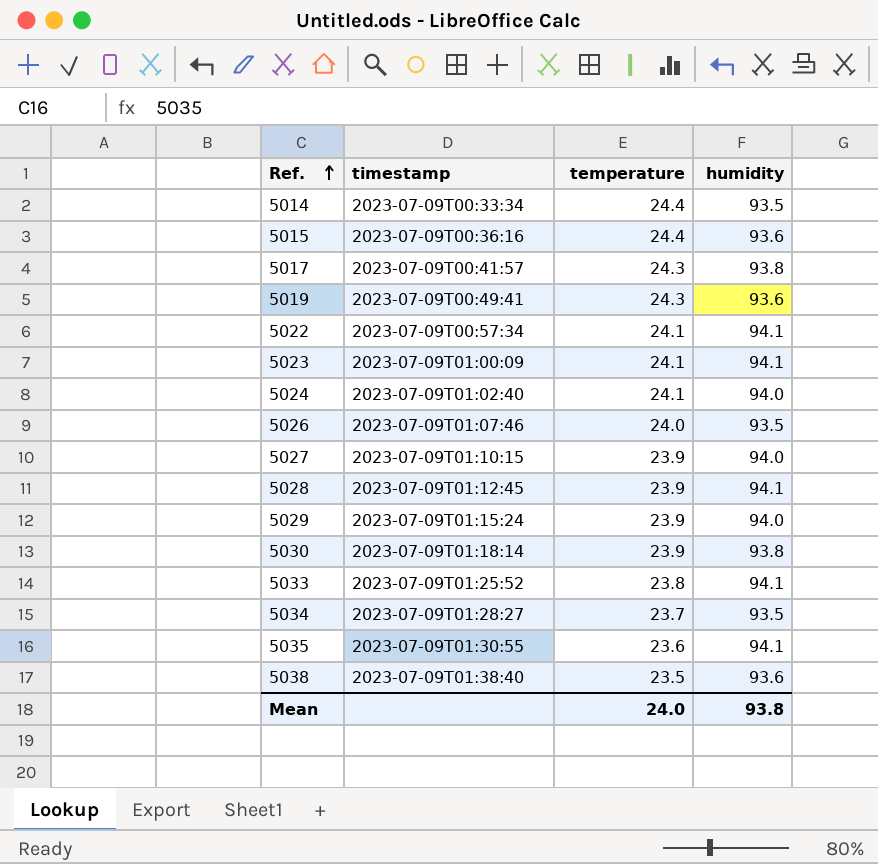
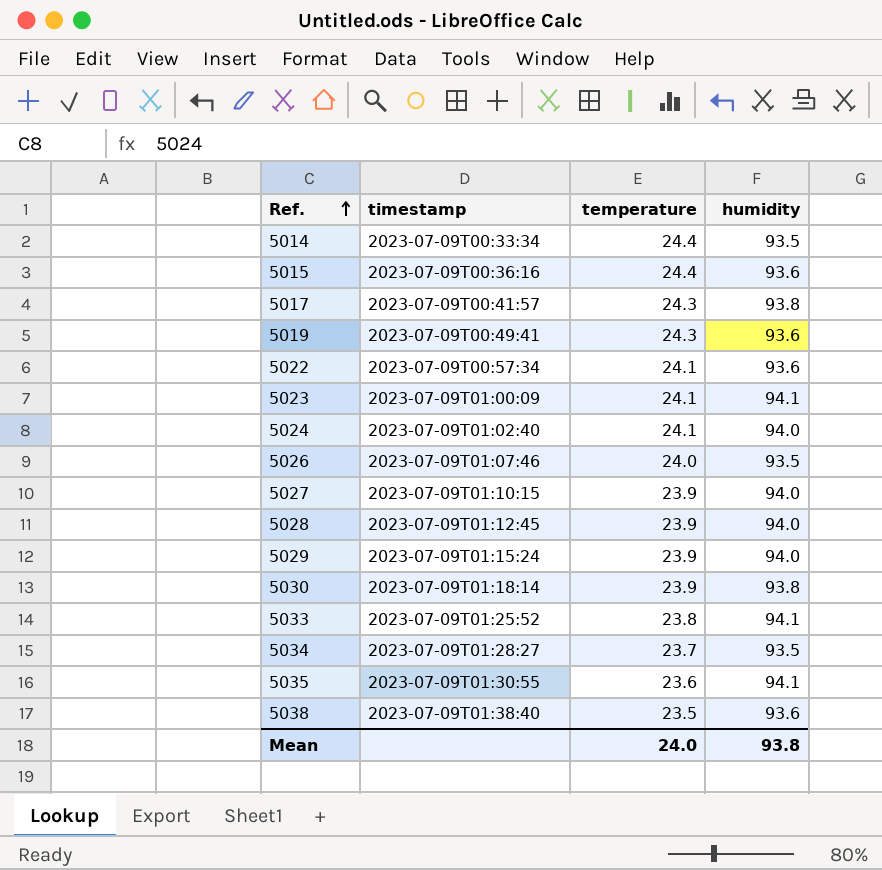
5022 | humidity: 94.1 -> 93.6
5028 | humidity: 94.1 -> 94.0

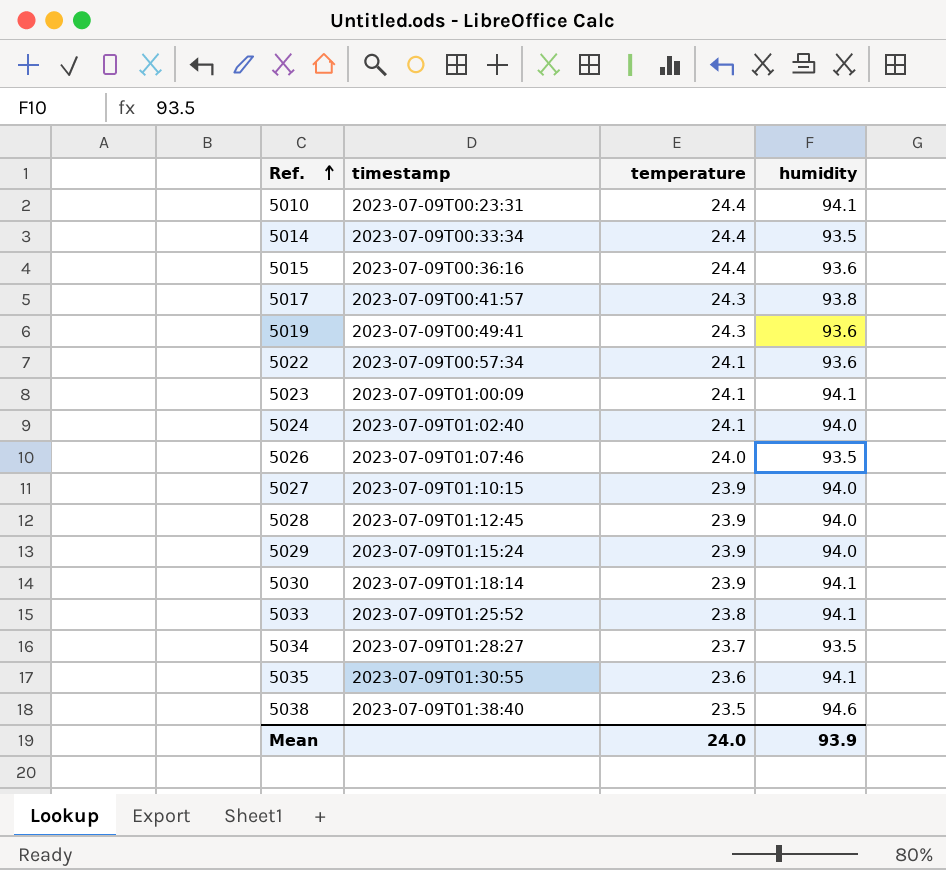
row 5010: none -> 2023-07-09T00:23:31 | 24.4 | 94.1
5030 | humidity: 93.8 -> 94.1
5038 | humidity: 93.6 -> 94.6
Mean | humidity: 93.8 -> 93.9

